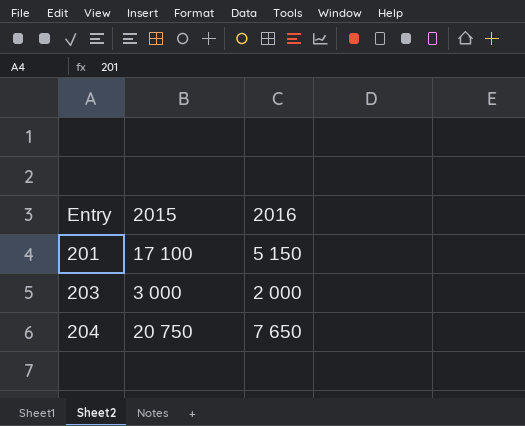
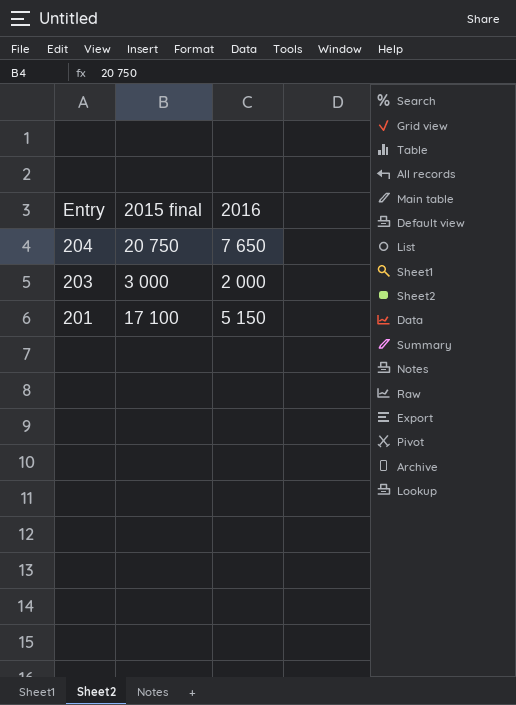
row order: Entry ascending -> Entry descending
column name: 2015 -> 2015 final

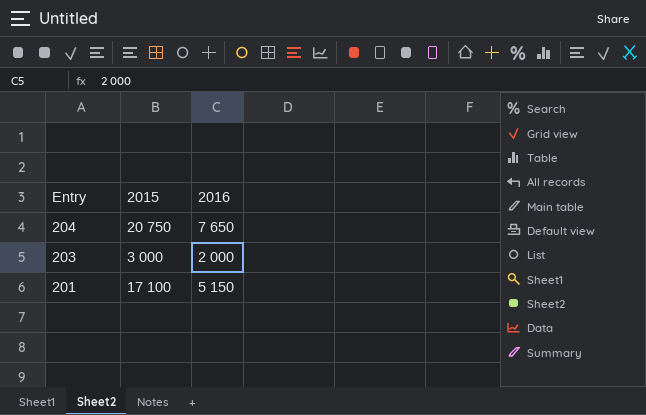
column name: 2015 final -> 2015

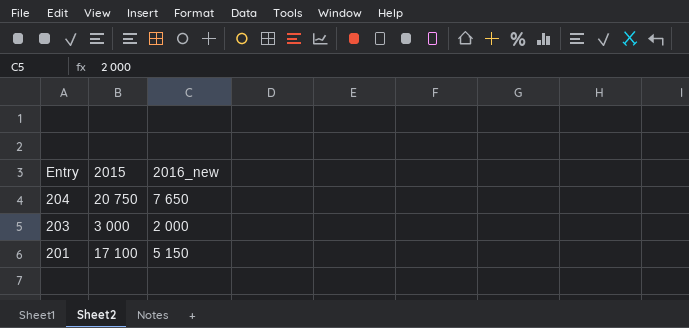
column name: 2016 -> 2016_new

